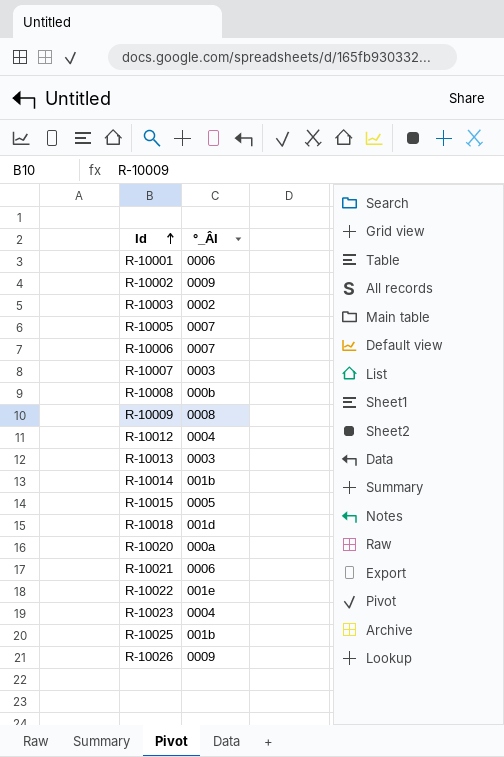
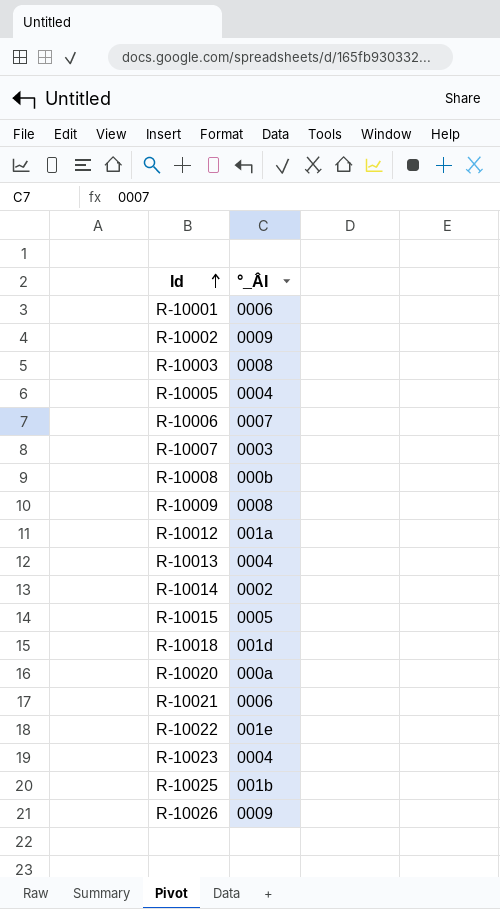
R-10003 | °_ÂI: 0002 -> 0008
R-10005 | °_ÂI: 0007 -> 0004
R-10012 | °_ÂI: 0004 -> 001a
R-10013 | °_ÂI: 0003 -> 0004
R-10014 | °_ÂI: 001b -> 0002

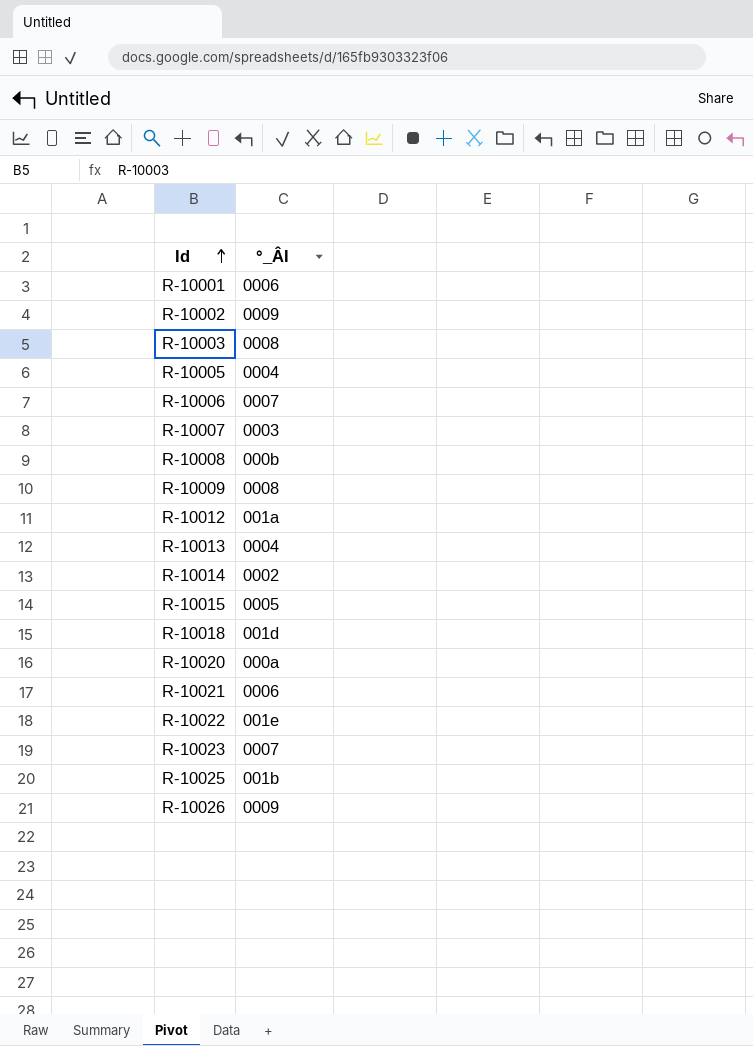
R-10023 | °_ÂI: 0004 -> 0007

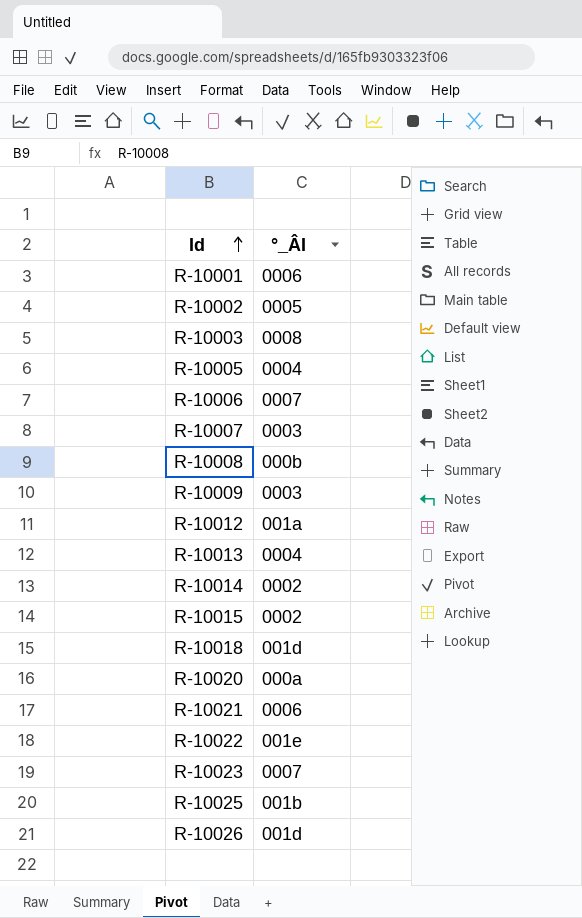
R-10002 | °_ÂI: 0009 -> 0005
R-10009 | °_ÂI: 0008 -> 0003
R-10015 | °_ÂI: 0005 -> 0002
R-10026 | °_ÂI: 0009 -> 001d

